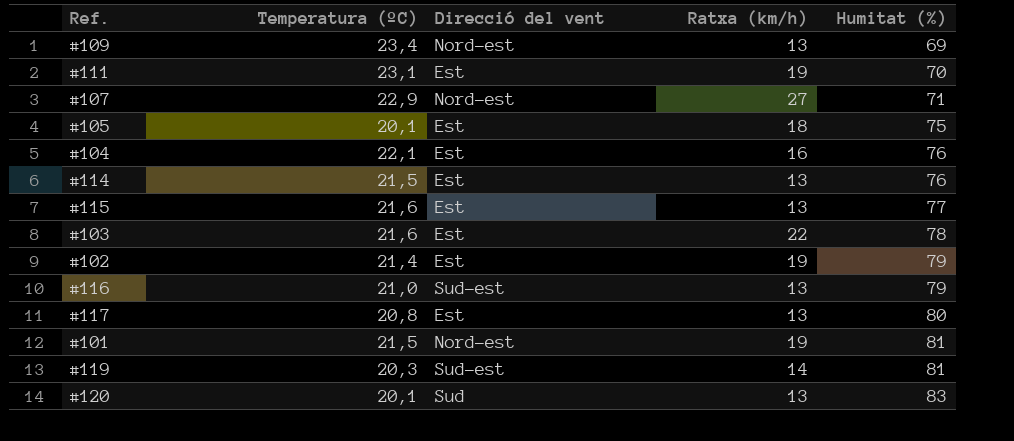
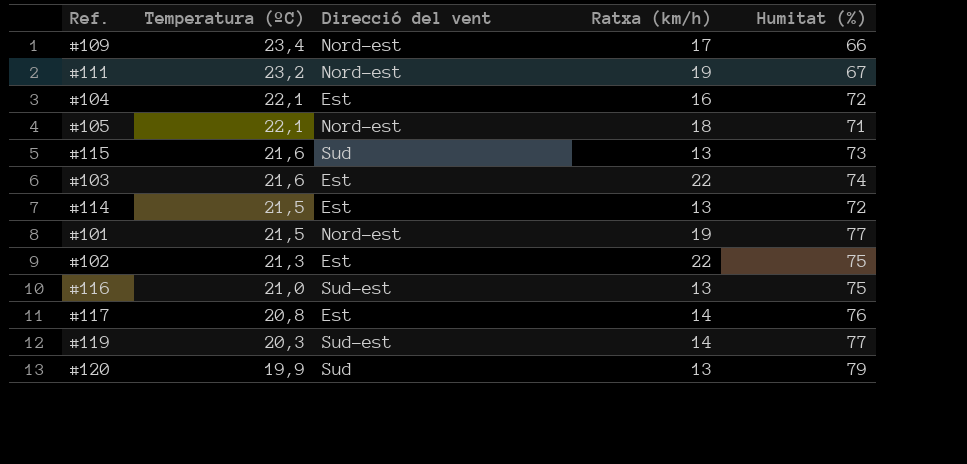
row order: Humitat (%) ascending -> Temperatura (ºC) descending
row #107: 22,9 | Nord-est | 27 | 71 -> none
#109 | Ratxa (km/h): 13 -> 17
#109 | Humitat (%): 69 -> 66
#111 | Temperatura (ºC): 23,1 -> 23,2
#111 | Direcció del vent: Est -> Nord-est
#111 | Humitat (%): 70 -> 67
#104 | Humitat (%): 76 -> 72
#105 | Temperatura (ºC): 20,1 -> 22,1
#105 | Direcció del vent: Est -> Nord-est
#105 | Humitat (%): 75 -> 71
#115 | Direcció del vent: Est -> Sud
#115 | Humitat (%): 77 -> 73
#103 | Humitat (%): 78 -> 74
#114 | Humitat (%): 76 -> 72
#101 | Humitat (%): 81 -> 77
#102 | Temperatura (ºC): 21,4 -> 21,3
#102 | Ratxa (km/h): 19 -> 22
#102 | Humitat (%): 79 -> 75
#116 | Humitat (%): 79 -> 75
#117 | Ratxa (km/h): 13 -> 14
#117 | Humitat (%): 80 -> 76
#119 | Humitat (%): 81 -> 77
#120 | Temperatura (ºC): 20,1 -> 19,9
#120 | Humitat (%): 83 -> 79

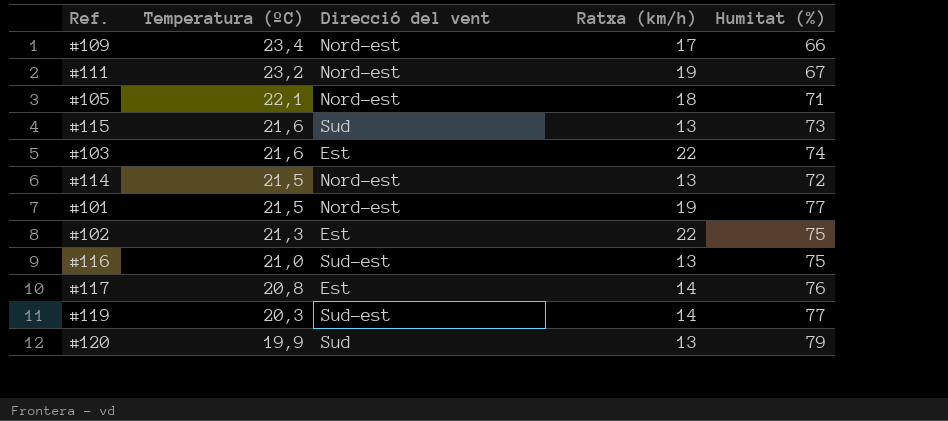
row #104: 22,1 | Est | 16 | 72 -> none
#114 | Direcció del vent: Est -> Nord-est

